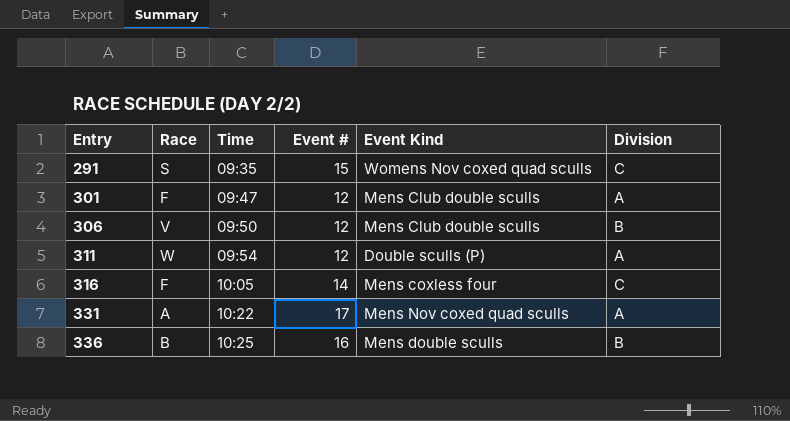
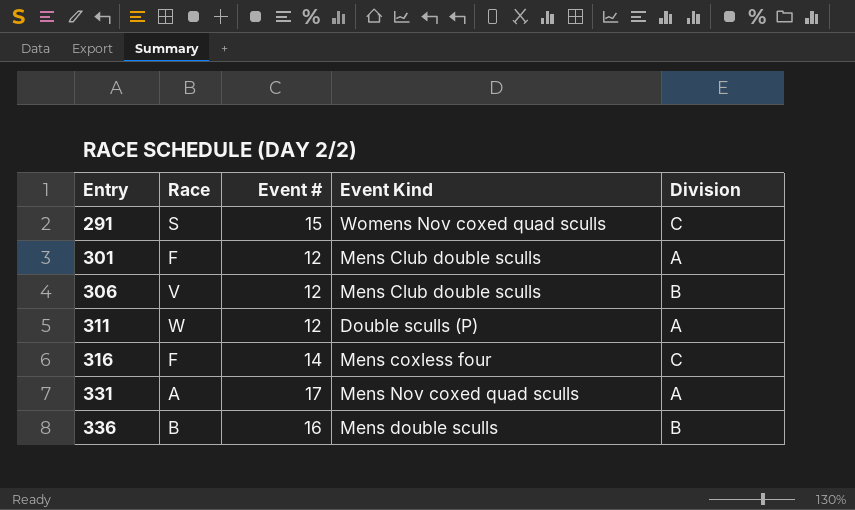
column Time | position: 3 -> none

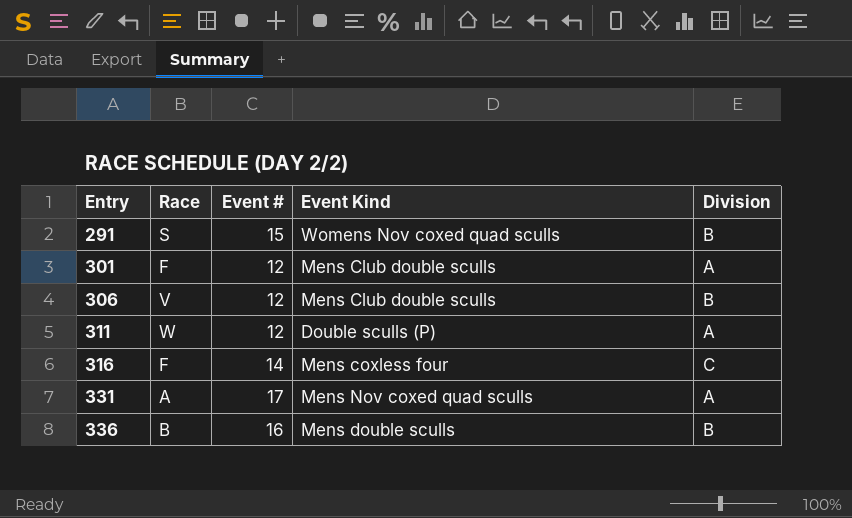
291 | Division: C -> B

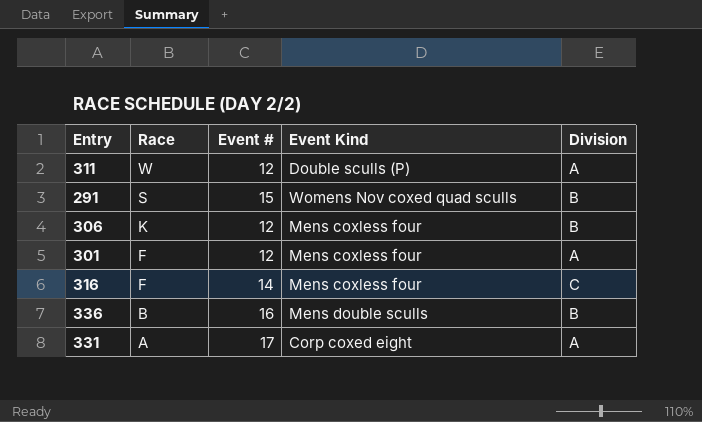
row order: Entry ascending -> Race descending
306 | Race: V -> K
306 | Event Kind: Mens Club double sculls -> Mens coxless four
301 | Event Kind: Mens Club double sculls -> Mens coxless four
331 | Event Kind: Mens Nov coxed quad sculls -> Corp coxed eight

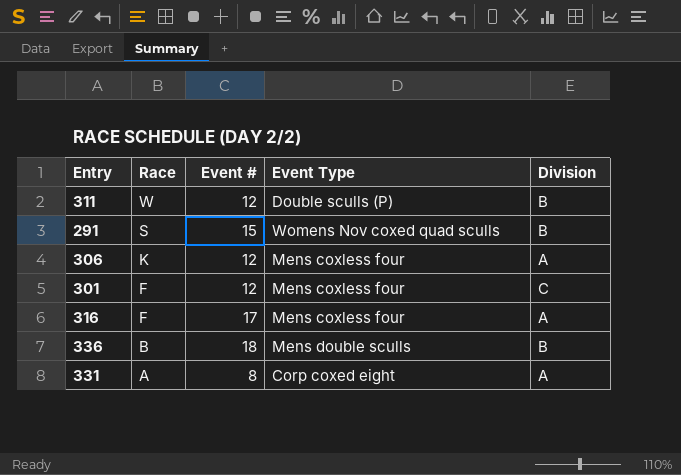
column name: Event Kind -> Event Type
311 | Division: A -> B
306 | Division: B -> A
301 | Division: A -> C
316 | Event #: 14 -> 17
316 | Division: C -> A
336 | Event #: 16 -> 18
331 | Event #: 17 -> 8

